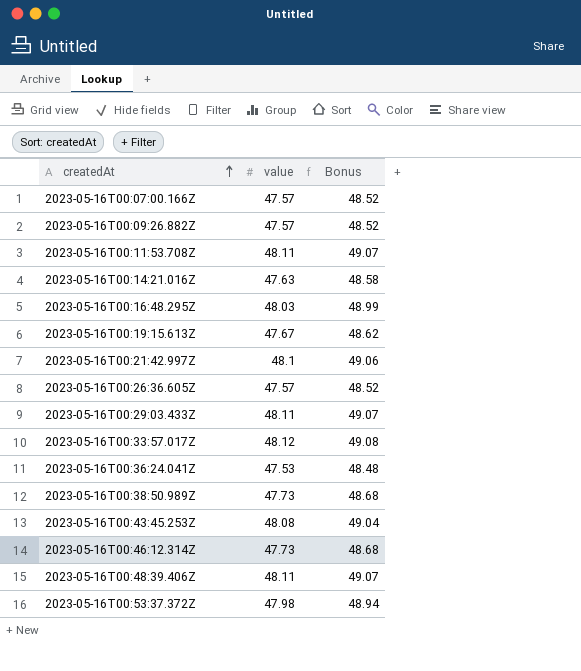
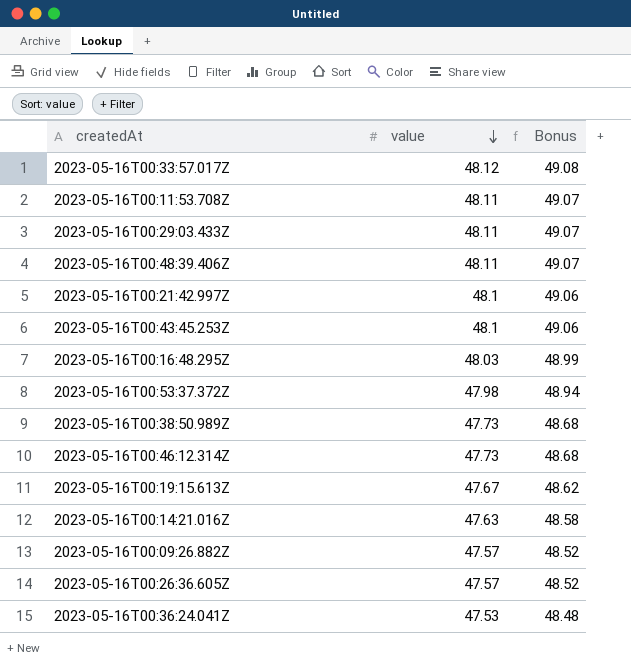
row order: createdAt ascending -> value descending
row 2023-05-16T00:07:00.166Z: 47.57 | 48.52 -> none
2023-05-16T00:43:45.253Z | value: 48.08 -> 48.1
2023-05-16T00:43:45.253Z | Bonus: 49.04 -> 49.06

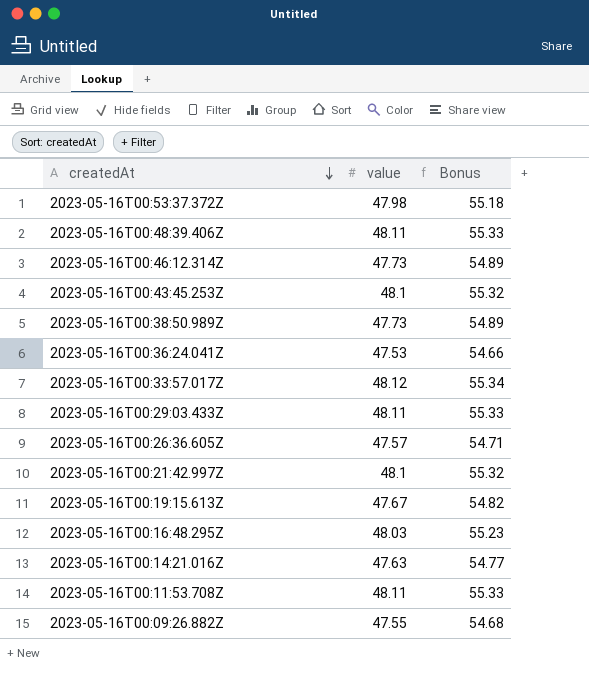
row order: value descending -> createdAt descending
column Bonus | formula: [value] * 1.02 -> [value] * 1.15
2023-05-16T00:09:26.882Z | value: 47.57 -> 47.55

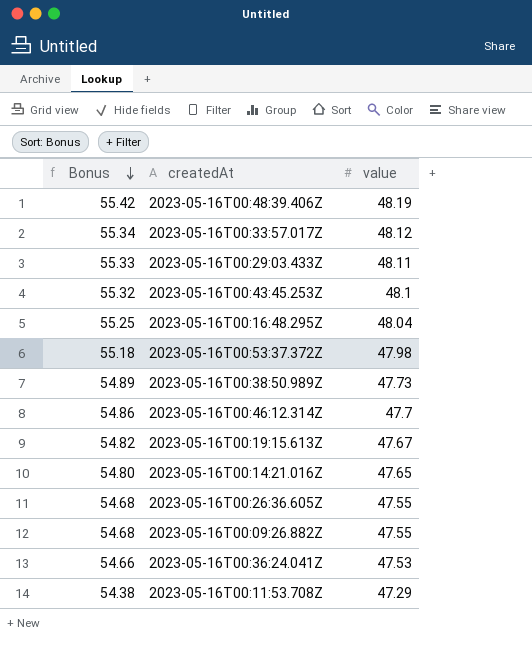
row order: createdAt descending -> Bonus descending
column Bonus | position: 3 -> 1
row 2023-05-16T00:21:42.997Z: 48.1 | 55.32 -> none
2023-05-16T00:48:39.406Z | Bonus: 55.33 -> 55.42
2023-05-16T00:48:39.406Z | value: 48.11 -> 48.19
2023-05-16T00:16:48.295Z | Bonus: 55.23 -> 55.25
2023-05-16T00:16:48.295Z | value: 48.03 -> 48.04
2023-05-16T00:46:12.314Z | Bonus: 54.89 -> 54.86
2023-05-16T00:46:12.314Z | value: 47.73 -> 47.7
2023-05-16T00:14:21.016Z | Bonus: 54.77 -> 54.80
2023-05-16T00:14:21.016Z | value: 47.63 -> 47.65
2023-05-16T00:26:36.605Z | Bonus: 54.71 -> 54.68
2023-05-16T00:26:36.605Z | value: 47.57 -> 47.55
2023-05-16T00:11:53.708Z | Bonus: 55.33 -> 54.38
2023-05-16T00:11:53.708Z | value: 48.11 -> 47.29

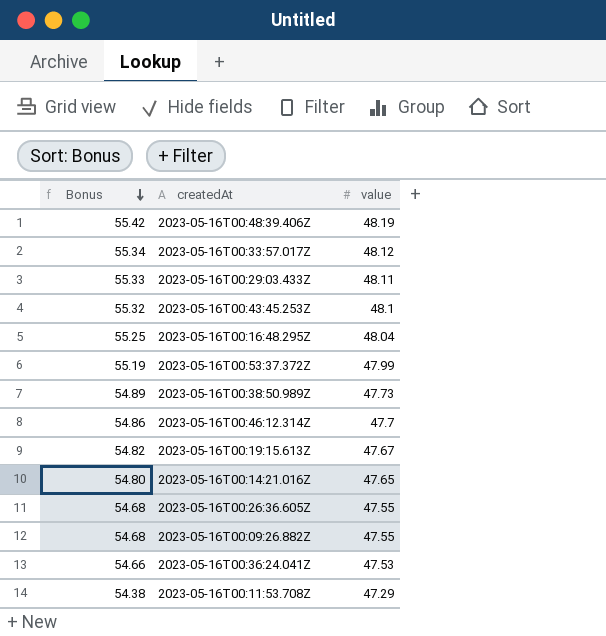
2023-05-16T00:53:37.372Z | Bonus: 55.18 -> 55.19
2023-05-16T00:53:37.372Z | value: 47.98 -> 47.99

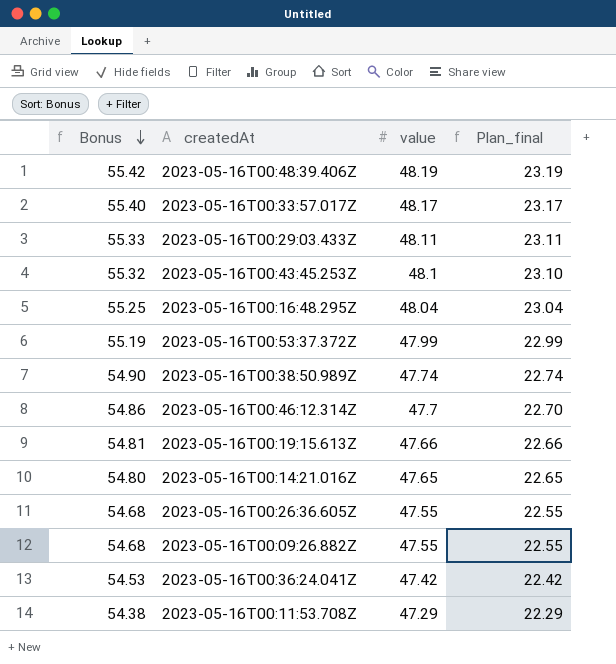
column Plan_final | formula: none -> [value] - 25
2023-05-16T00:33:57.017Z | Bonus: 55.34 -> 55.40
2023-05-16T00:33:57.017Z | value: 48.12 -> 48.17
2023-05-16T00:38:50.989Z | Bonus: 54.89 -> 54.90
2023-05-16T00:38:50.989Z | value: 47.73 -> 47.74
2023-05-16T00:19:15.613Z | Bonus: 54.82 -> 54.81
2023-05-16T00:19:15.613Z | value: 47.67 -> 47.66
2023-05-16T00:36:24.041Z | Bonus: 54.66 -> 54.53
2023-05-16T00:36:24.041Z | value: 47.53 -> 47.42

